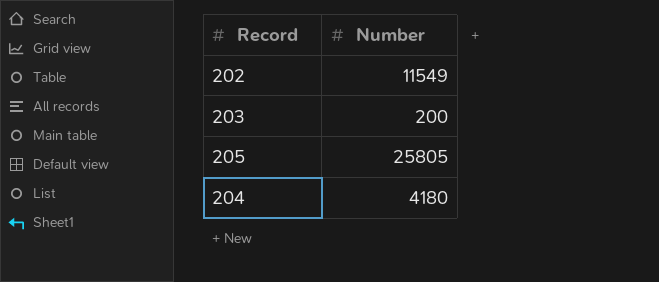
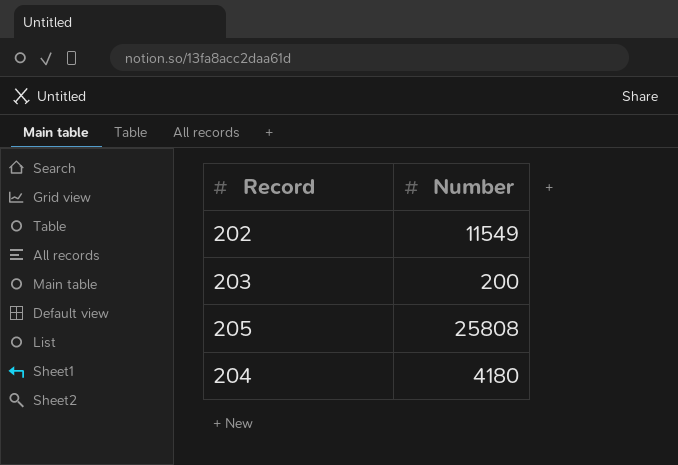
205 | Number: 25805 -> 25808

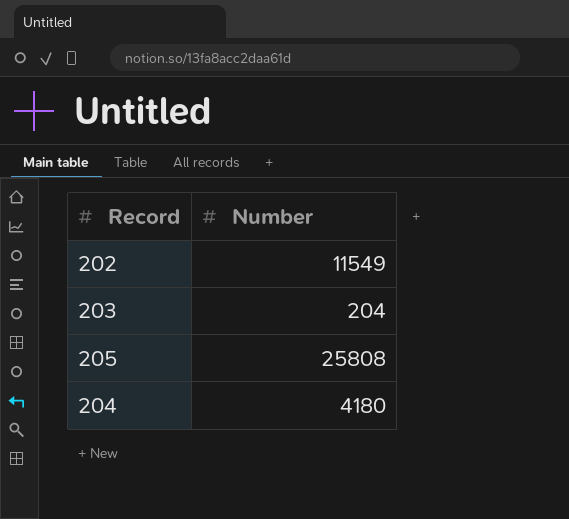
203 | Number: 200 -> 204

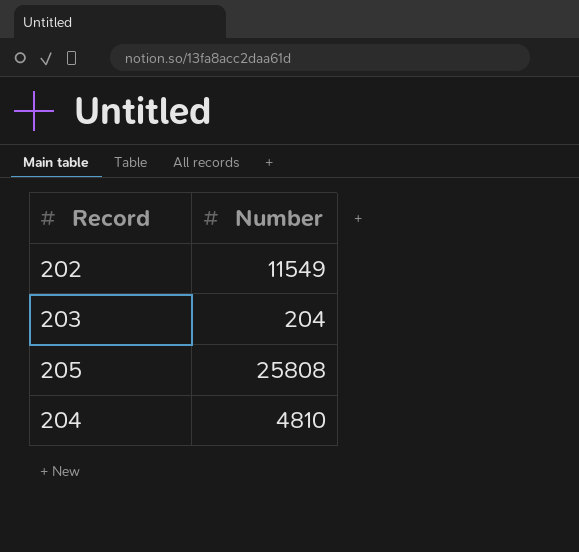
204 | Number: 4180 -> 4810

